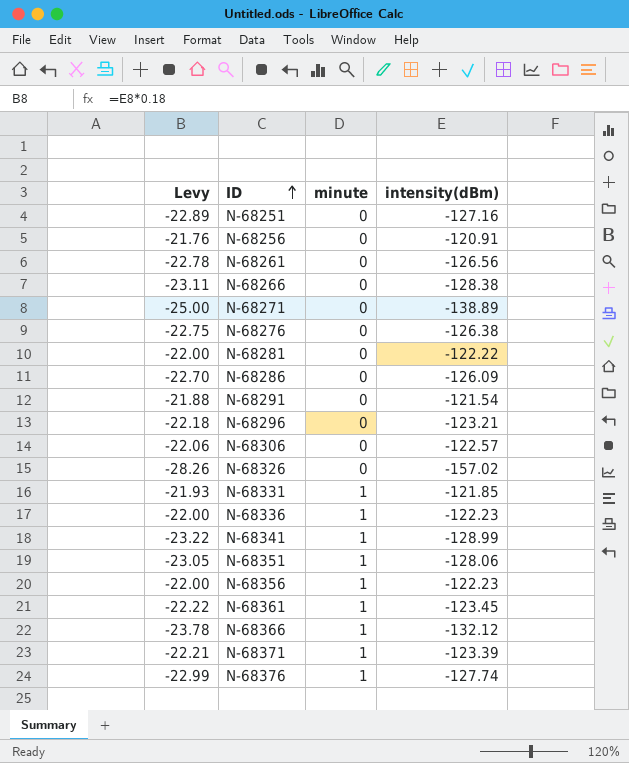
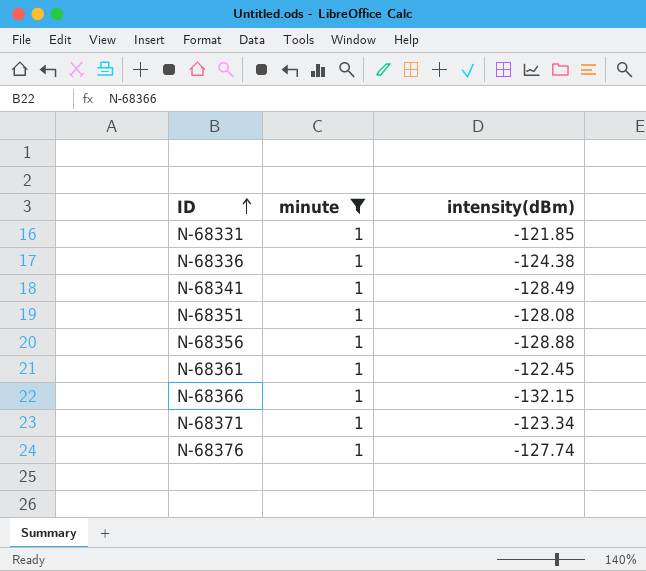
filter: none -> minute = 1
column Levy | formula: [intensity(dBm)] * 0.18 -> none
N-68336 | intensity(dBm): -122.23 -> -124.38
N-68341 | intensity(dBm): -128.99 -> -128.49
N-68351 | intensity(dBm): -128.06 -> -128.08
N-68356 | intensity(dBm): -122.23 -> -128.88
N-68361 | intensity(dBm): -123.45 -> -122.45
N-68366 | intensity(dBm): -132.12 -> -132.15
N-68371 | intensity(dBm): -123.39 -> -123.34

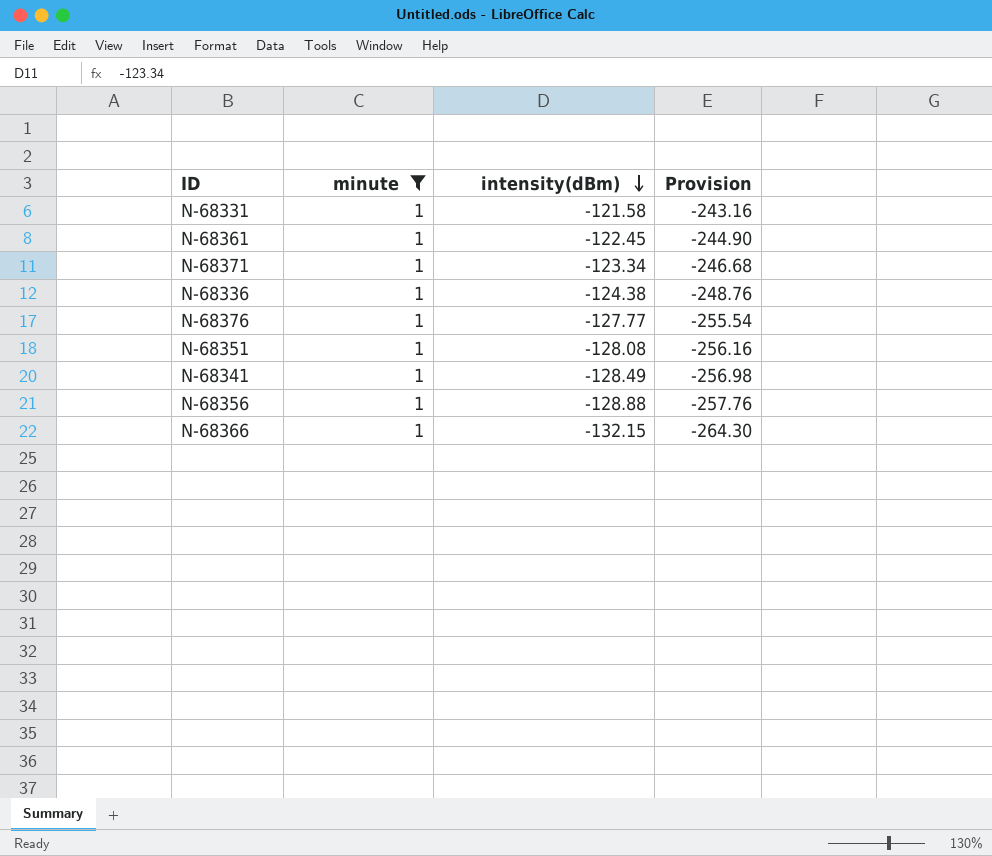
row order: ID ascending -> intensity(dBm) descending
column Provision | formula: none -> [intensity(dBm)] * 2
N-68331 | intensity(dBm): -121.85 -> -121.58
N-68376 | intensity(dBm): -127.74 -> -127.77

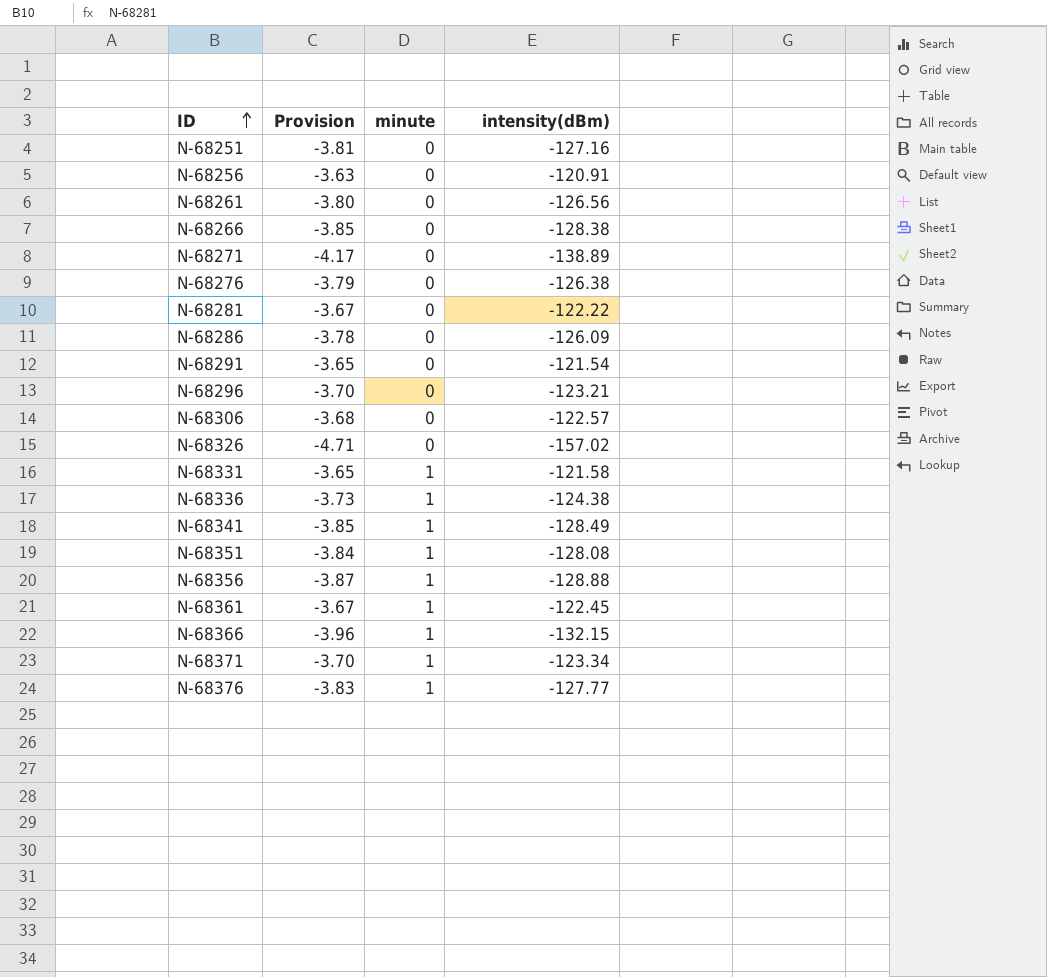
filter: minute = 1 -> none
row order: intensity(dBm) descending -> ID ascending
column Provision | formula: [intensity(dBm)] * 2 -> [intensity(dBm)] * 0.03
column Provision | position: 4 -> 2

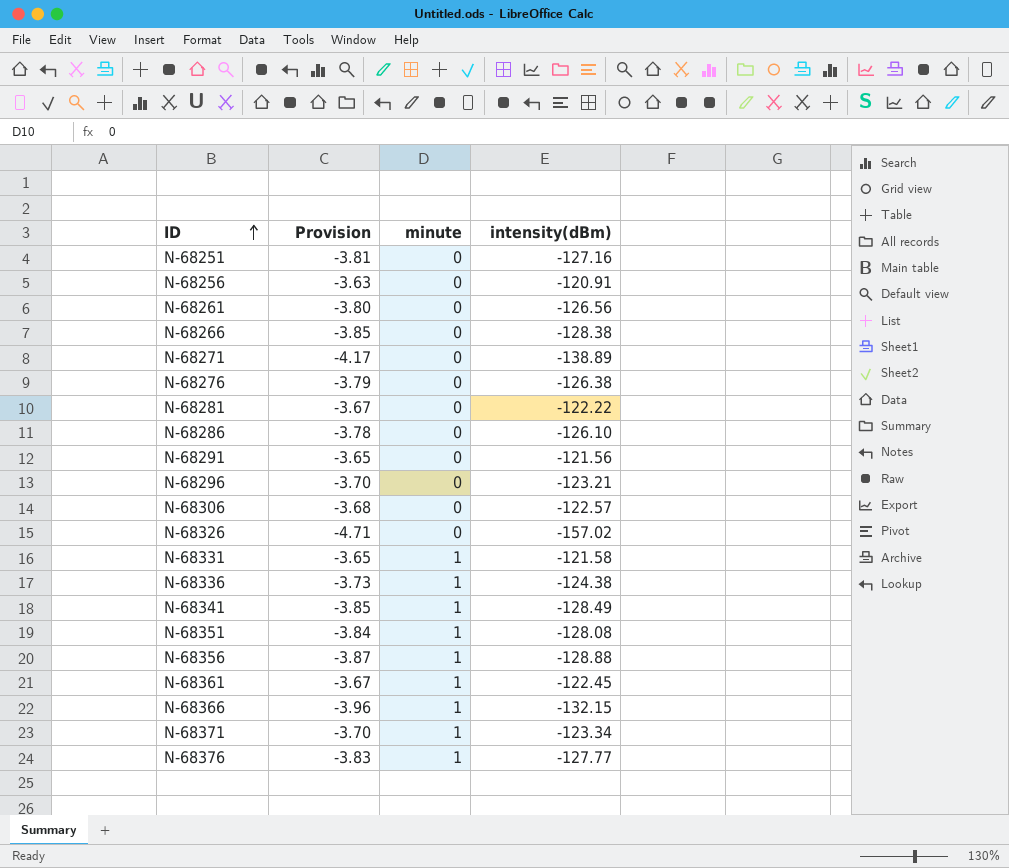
N-68286 | intensity(dBm): -126.09 -> -126.10
N-68291 | intensity(dBm): -121.54 -> -121.56

